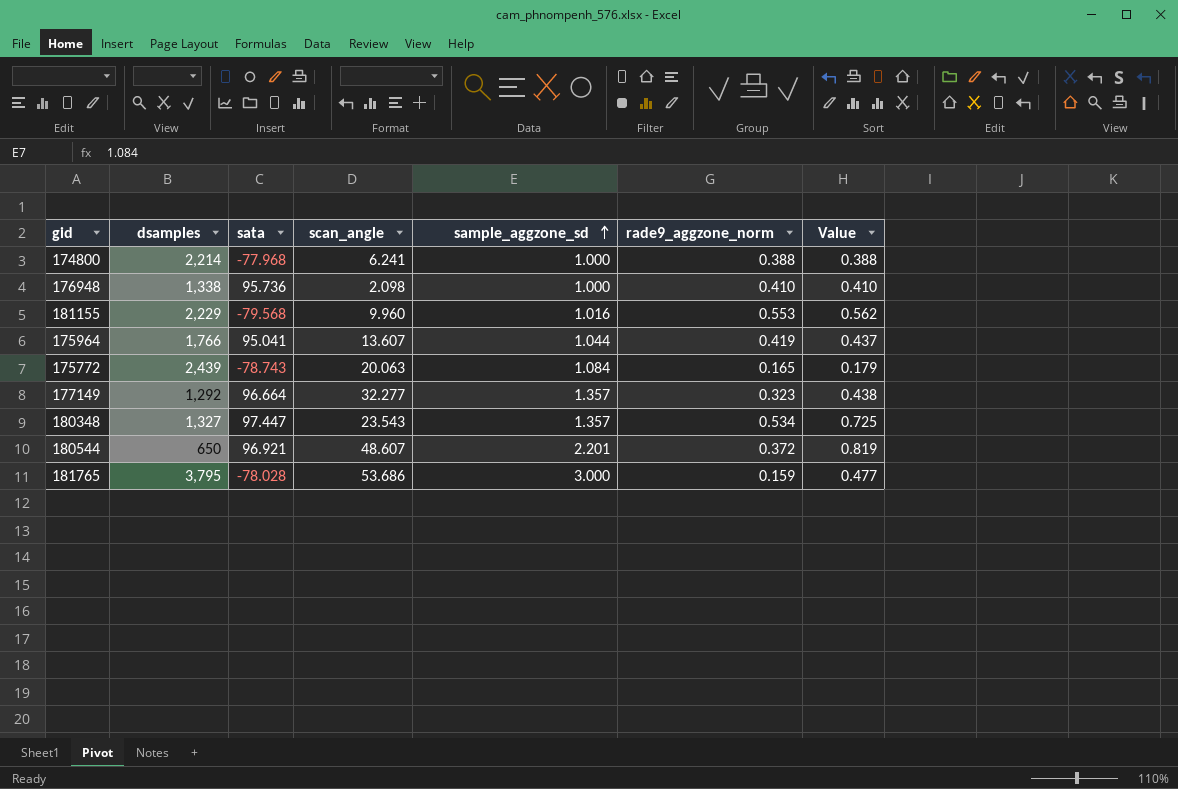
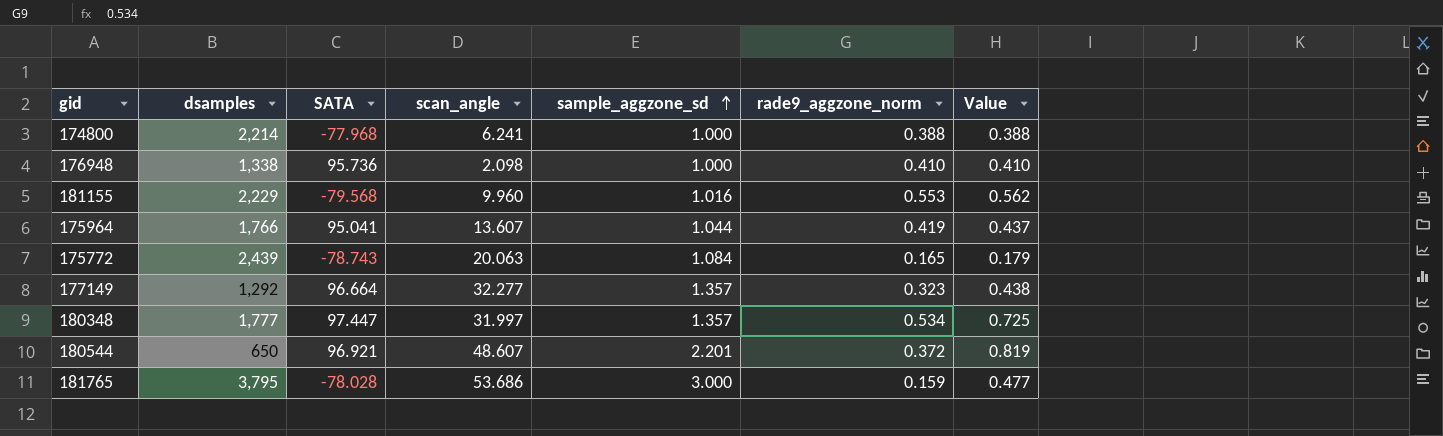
column name: sata -> SATA
180348 | dsamples: 1,327 -> 1,777
180348 | scan_angle: 23.543 -> 31.997

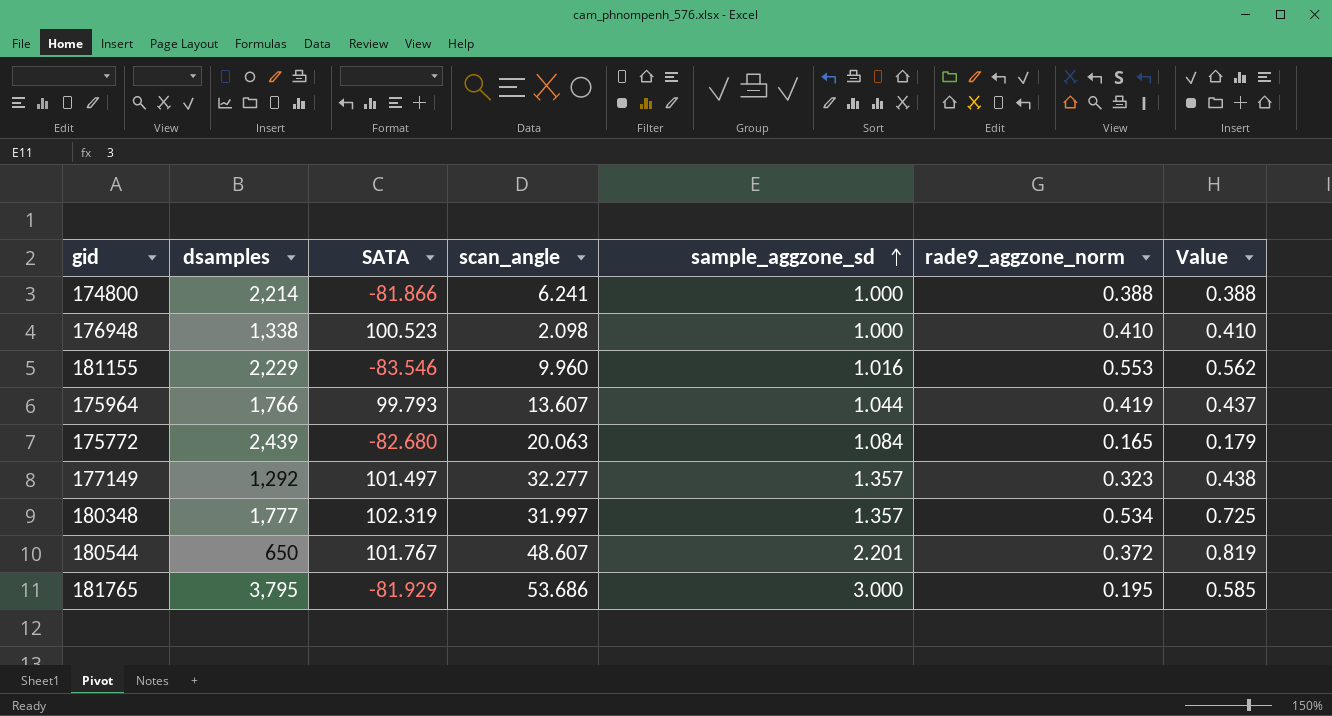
174800 | SATA: -77.968 -> -81.866
176948 | SATA: 95.736 -> 100.523
181155 | SATA: -79.568 -> -83.546
175964 | SATA: 95.041 -> 99.793
175772 | SATA: -78.743 -> -82.680
177149 | SATA: 96.664 -> 101.497
180348 | SATA: 97.447 -> 102.319
180544 | SATA: 96.921 -> 101.767
181765 | SATA: -78.028 -> -81.929
181765 | rade9_aggzone_norm: 0.159 -> 0.195
181765 | Value: 0.477 -> 0.585

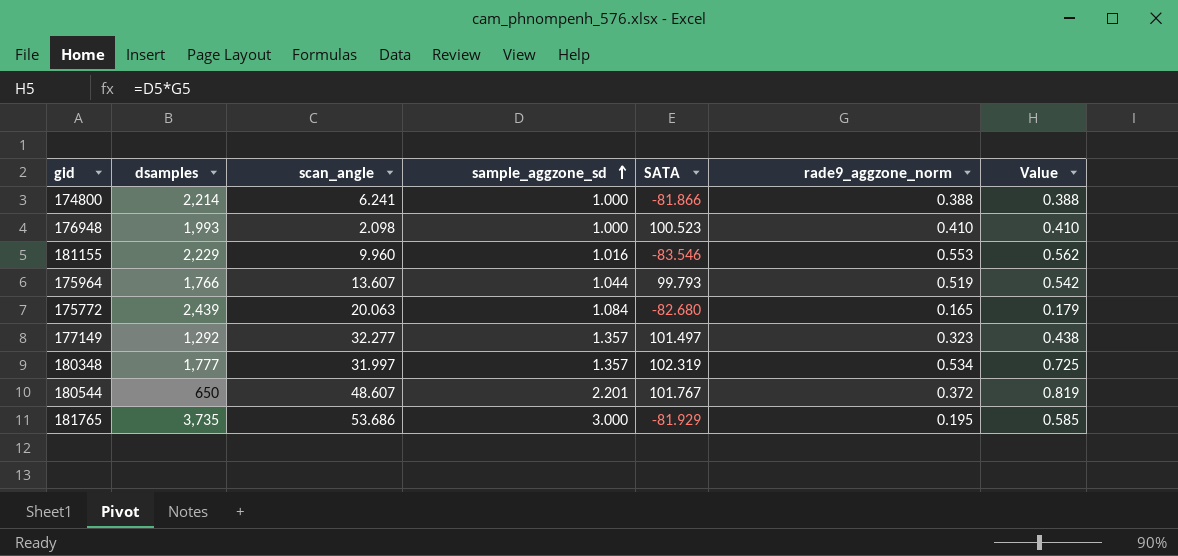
column SATA | position: 3 -> 5
176948 | dsamples: 1,338 -> 1,993
175964 | rade9_aggzone_norm: 0.419 -> 0.519
175964 | Value: 0.437 -> 0.542
181765 | dsamples: 3,795 -> 3,735

